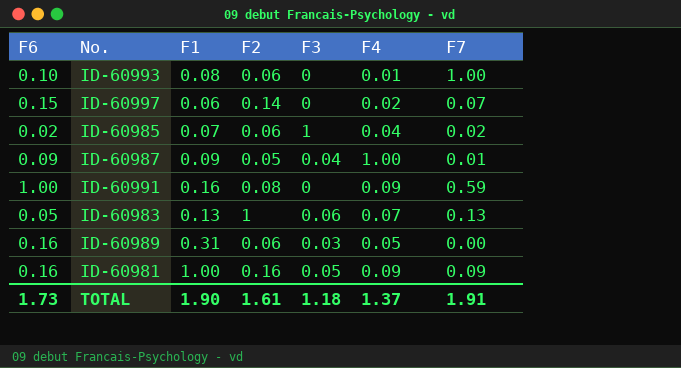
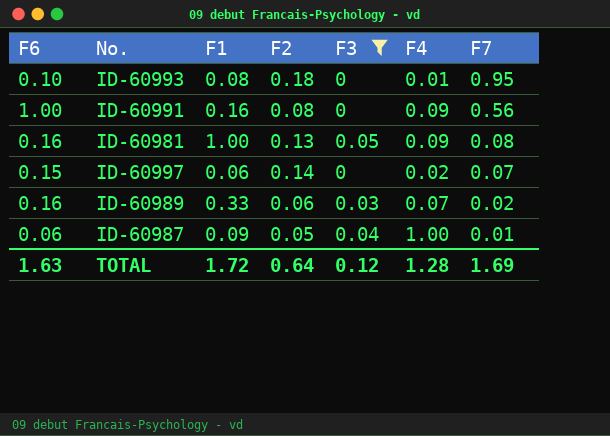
filter: none -> F3 <= 0.05
row order: none -> F7 descending
ID-60993 | F2: 0.06 -> 0.18
ID-60993 | F7: 1.00 -> 0.95
ID-60991 | F7: 0.59 -> 0.56
ID-60981 | F2: 0.16 -> 0.13
ID-60981 | F7: 0.09 -> 0.08
ID-60989 | F1: 0.31 -> 0.33
ID-60989 | F4: 0.05 -> 0.07
ID-60989 | F7: 0.00 -> 0.02
ID-60987 | F6: 0.09 -> 0.06
TOTAL | F6: 1.73 -> 1.63
TOTAL | F1: 1.90 -> 1.72
TOTAL | F2: 1.61 -> 0.64
TOTAL | F3: 1.18 -> 0.12
TOTAL | F4: 1.37 -> 1.28
TOTAL | F7: 1.91 -> 1.69

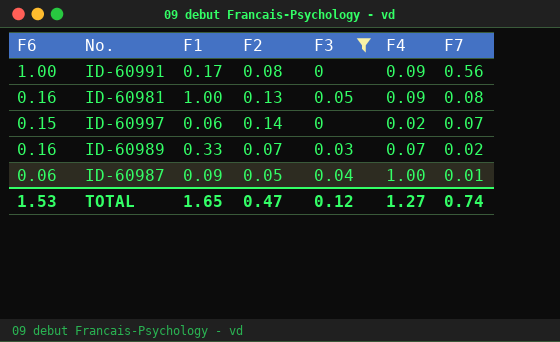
row ID-60993: 0.10 | 0.08 | 0.18 | 0 | 0.01 | 0.95 -> none
ID-60991 | F1: 0.16 -> 0.17
ID-60989 | F2: 0.06 -> 0.07
TOTAL | F6: 1.63 -> 1.53
TOTAL | F1: 1.72 -> 1.65
TOTAL | F2: 0.64 -> 0.47
TOTAL | F4: 1.28 -> 1.27
TOTAL | F7: 1.69 -> 0.74

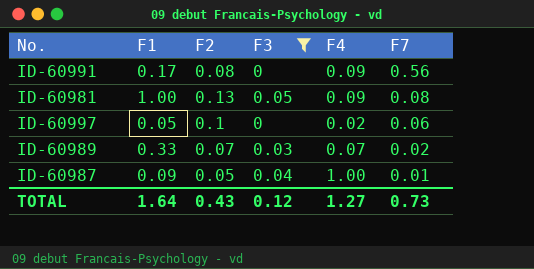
column F6 | position: 1 -> none
ID-60997 | F1: 0.06 -> 0.05
ID-60997 | F2: 0.14 -> 0.1
ID-60997 | F7: 0.07 -> 0.06
TOTAL | F1: 1.65 -> 1.64
TOTAL | F2: 0.47 -> 0.43
TOTAL | F7: 0.74 -> 0.73

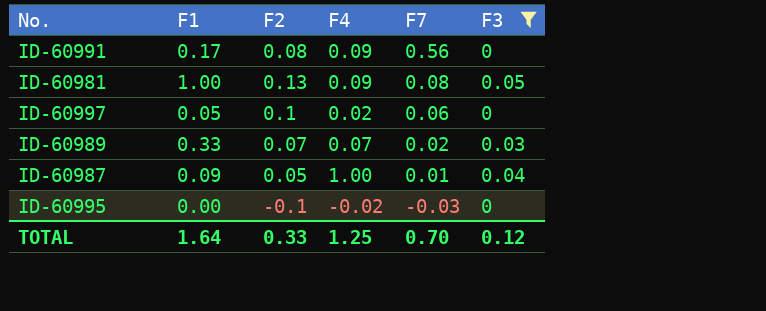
column F3 | position: 4 -> 6
row ID-60995: none -> 0.00 | -0.1 | -0.02 | -0.03 | 0
TOTAL | F2: 0.43 -> 0.33
TOTAL | F4: 1.27 -> 1.25
TOTAL | F7: 0.73 -> 0.70

